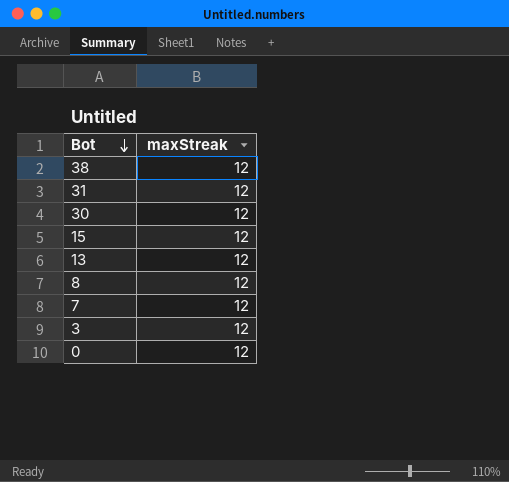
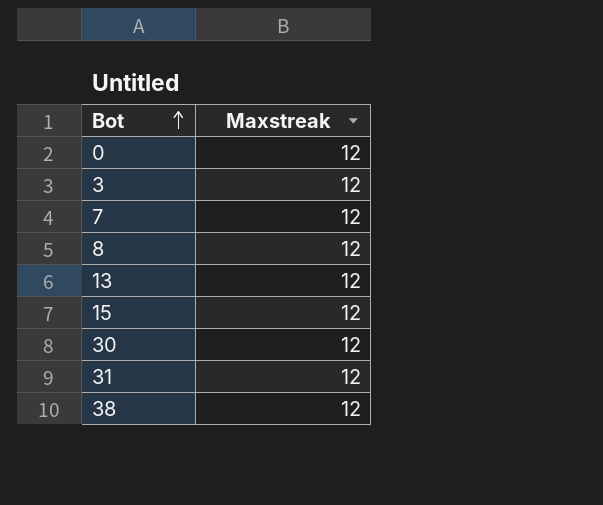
row order: Bot descending -> Bot ascending
column name: maxStreak -> Maxstreak

